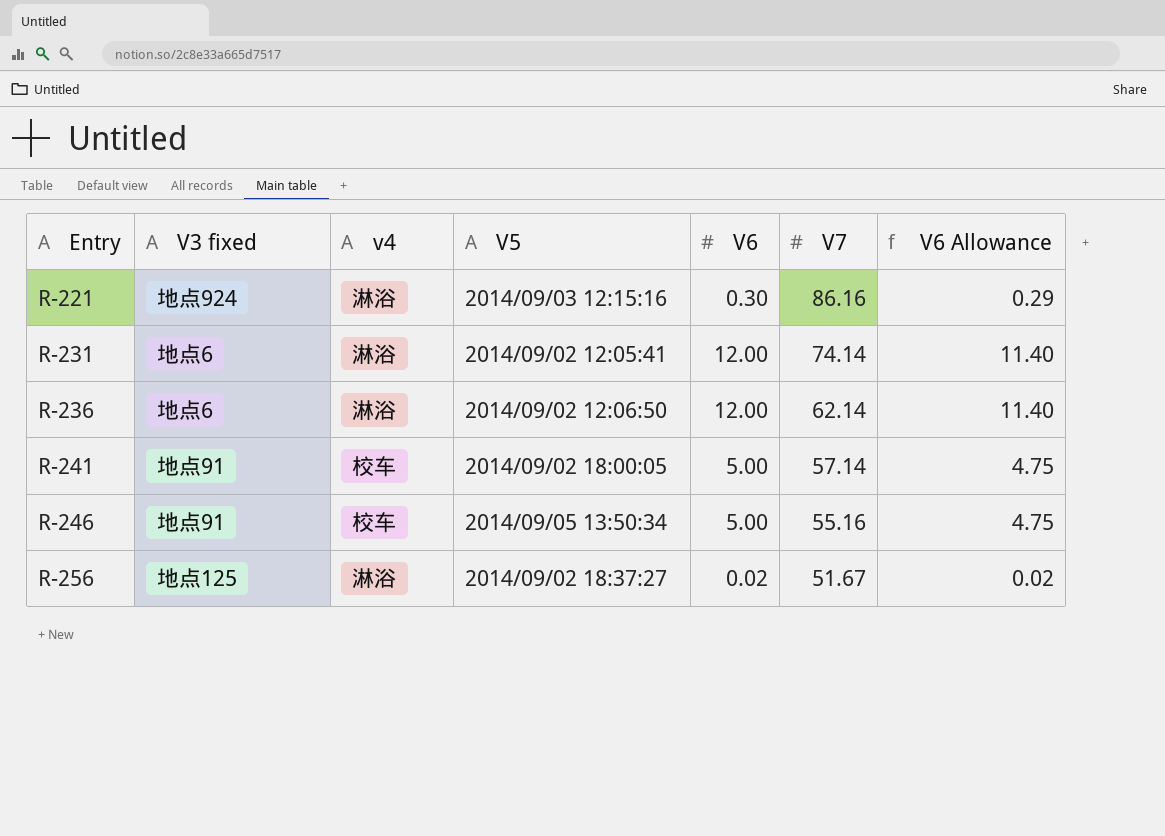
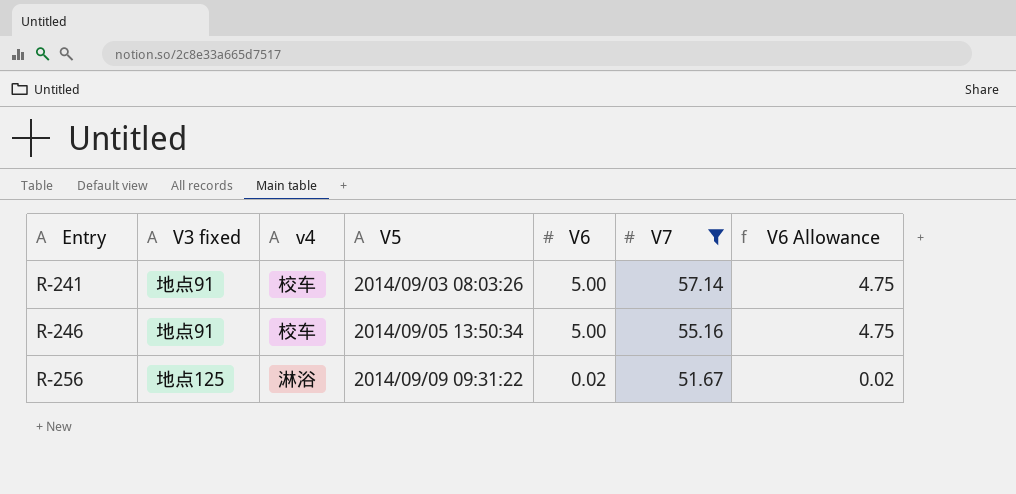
filter: none -> V7 <= 57.14
R-241 | V5: 2014/09/02 18:00:05 -> 2014/09/03 08:03:26
R-256 | V5: 2014/09/02 18:37:27 -> 2014/09/09 09:31:22

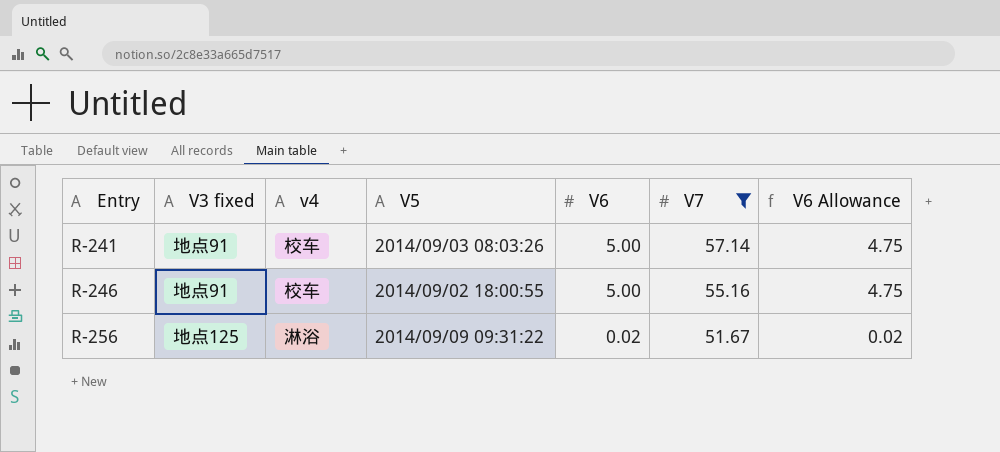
R-246 | V5: 2014/09/05 13:50:34 -> 2014/09/02 18:00:55

